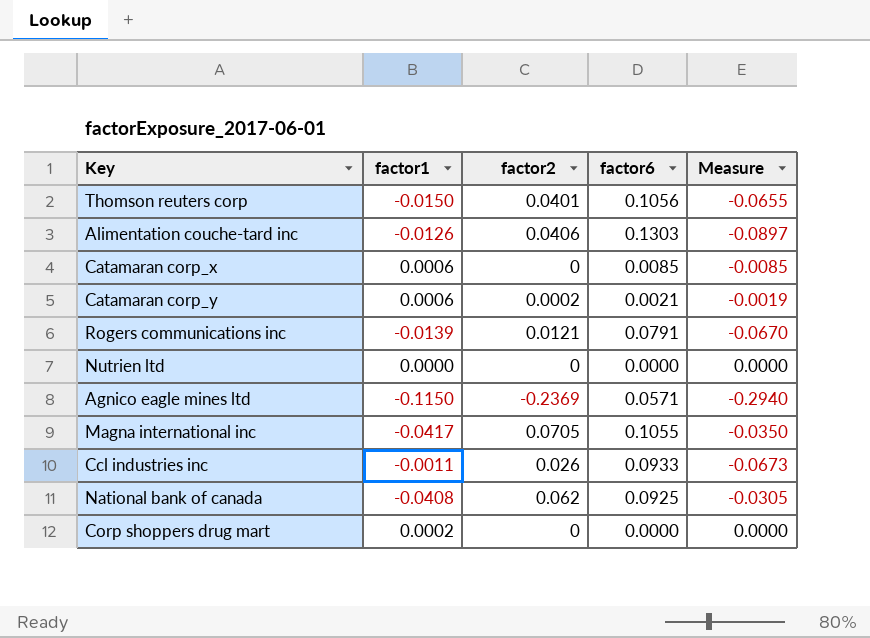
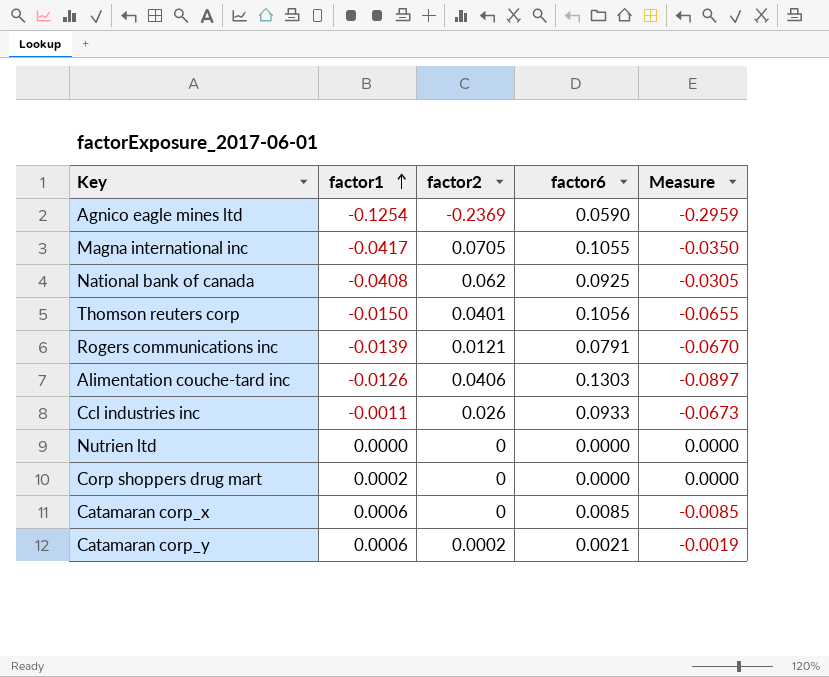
row order: none -> factor1 ascending
Agnico eagle mines ltd | factor1: -0.1150 -> -0.1254
Agnico eagle mines ltd | factor6: 0.0571 -> 0.0590
Agnico eagle mines ltd | Measure: -0.2940 -> -0.2959

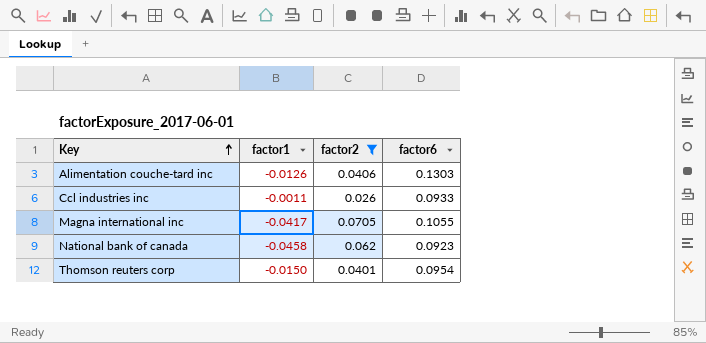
filter: none -> factor2 >= 0.026
row order: factor1 ascending -> Key ascending
column Measure | formula: [factor2] - [factor6] -> none
National bank of canada | factor1: -0.0408 -> -0.0458
National bank of canada | factor6: 0.0925 -> 0.0923
Thomson reuters corp | factor6: 0.1056 -> 0.0954

